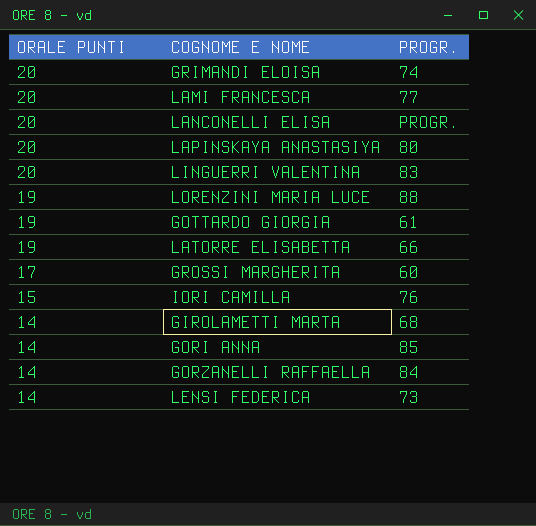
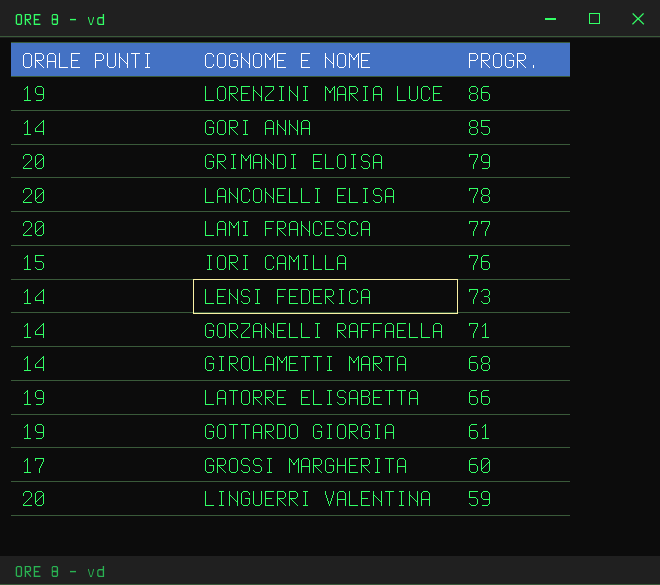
row order: ORALE PUNTI descending -> PROGR. descending
row LAPINSKAYA ANASTASIYA: 20 | 80 -> none
LORENZINI MARIA LUCE | PROGR.: 88 -> 86
GRIMANDI ELOISA | PROGR.: 74 -> 79
LANCONELLI ELISA | PROGR.: PROGR. -> 78
GORZANELLI RAFFAELLA | PROGR.: 84 -> 71
LINGUERRI VALENTINA | PROGR.: 83 -> 59

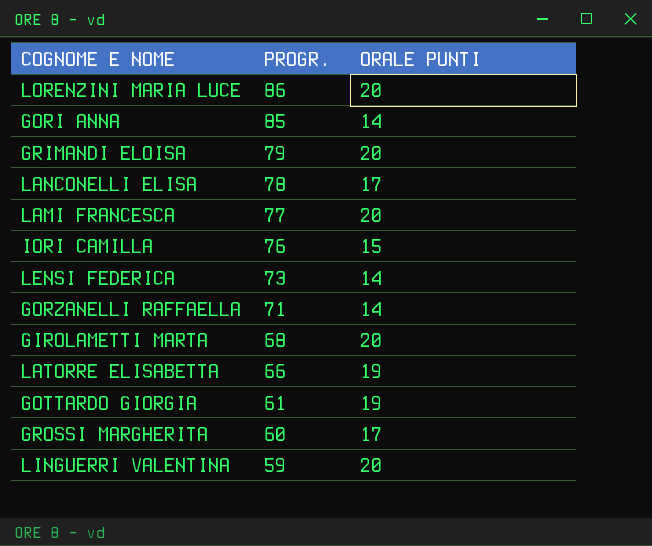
column ORALE PUNTI | position: 1 -> 3
LORENZINI MARIA LUCE | ORALE PUNTI: 19 -> 20
LANCONELLI ELISA | ORALE PUNTI: 20 -> 17
GIROLAMETTI MARTA | ORALE PUNTI: 14 -> 20

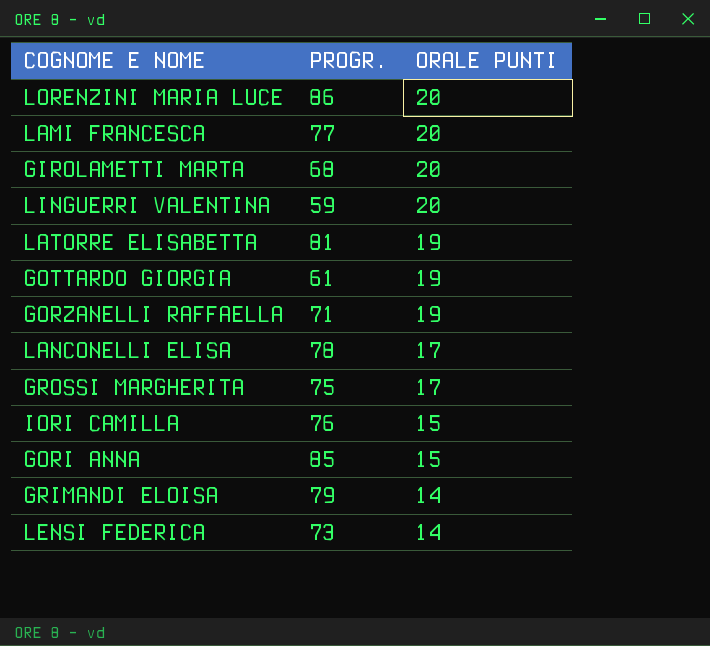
row order: PROGR. descending -> ORALE PUNTI descending
LATORRE ELISABETTA | PROGR.: 66 -> 81
GORZANELLI RAFFAELLA | ORALE PUNTI: 14 -> 19
GROSSI MARGHERITA | PROGR.: 60 -> 75
GORI ANNA | ORALE PUNTI: 14 -> 15
GRIMANDI ELOISA | ORALE PUNTI: 20 -> 14

